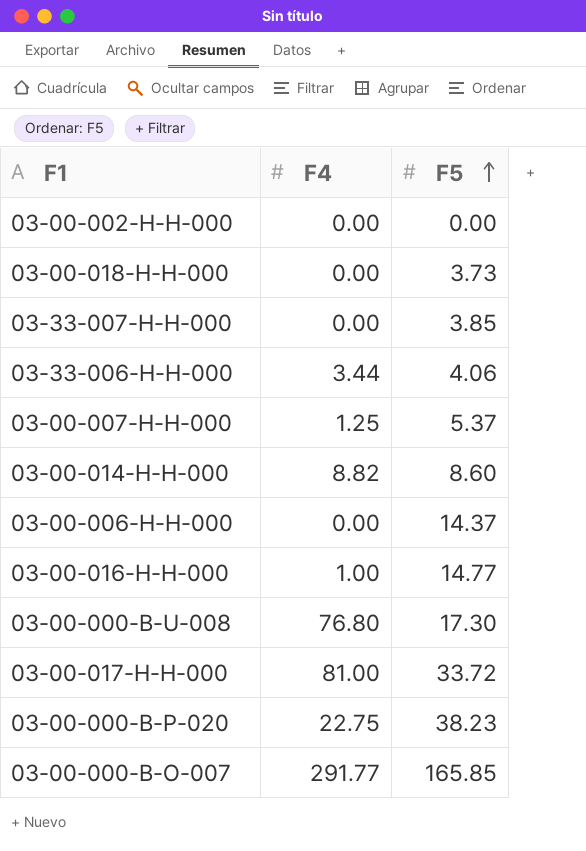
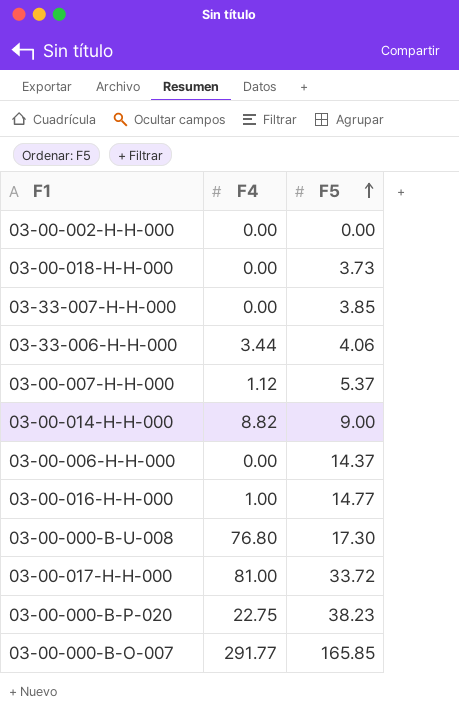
03-00-007-H-H-000 | F4: 1.25 -> 1.12
03-00-014-H-H-000 | F5: 8.60 -> 9.00

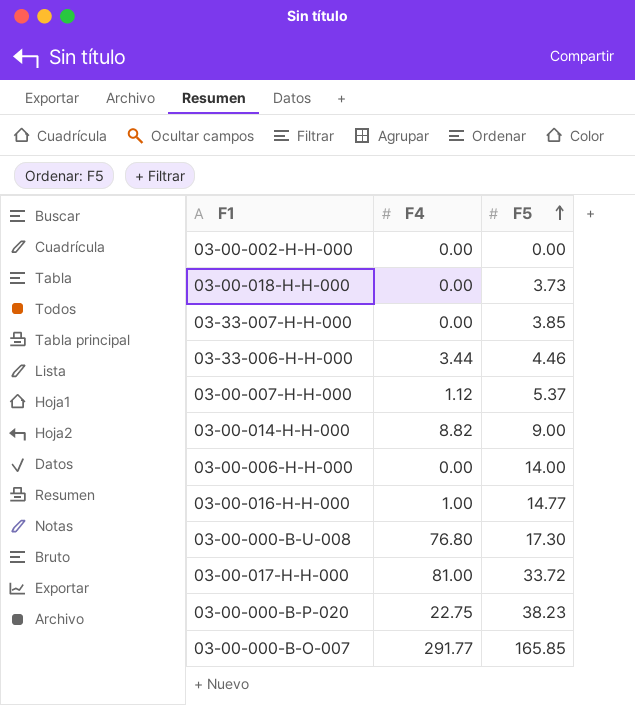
03-33-006-H-H-000 | F5: 4.06 -> 4.46
03-00-006-H-H-000 | F5: 14.37 -> 14.00

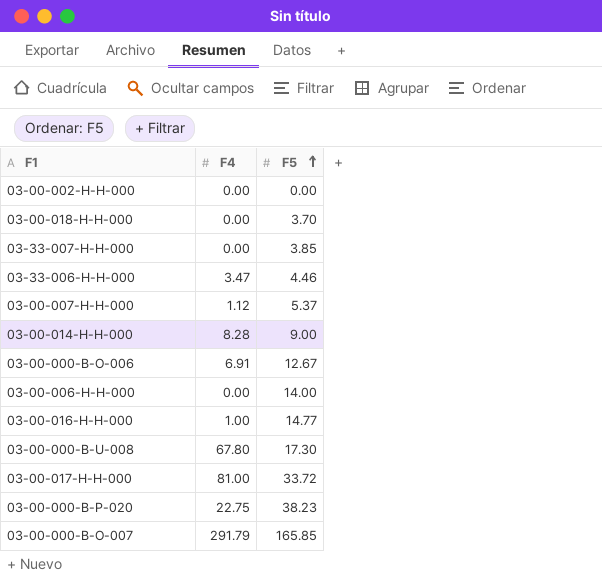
03-00-018-H-H-000 | F5: 3.73 -> 3.70
03-33-006-H-H-000 | F4: 3.44 -> 3.47
03-00-014-H-H-000 | F4: 8.82 -> 8.28
row 03-00-000-B-O-006: none -> 6.91 | 12.67
03-00-000-B-U-008 | F4: 76.80 -> 67.80
03-00-000-B-O-007 | F4: 291.77 -> 291.79

